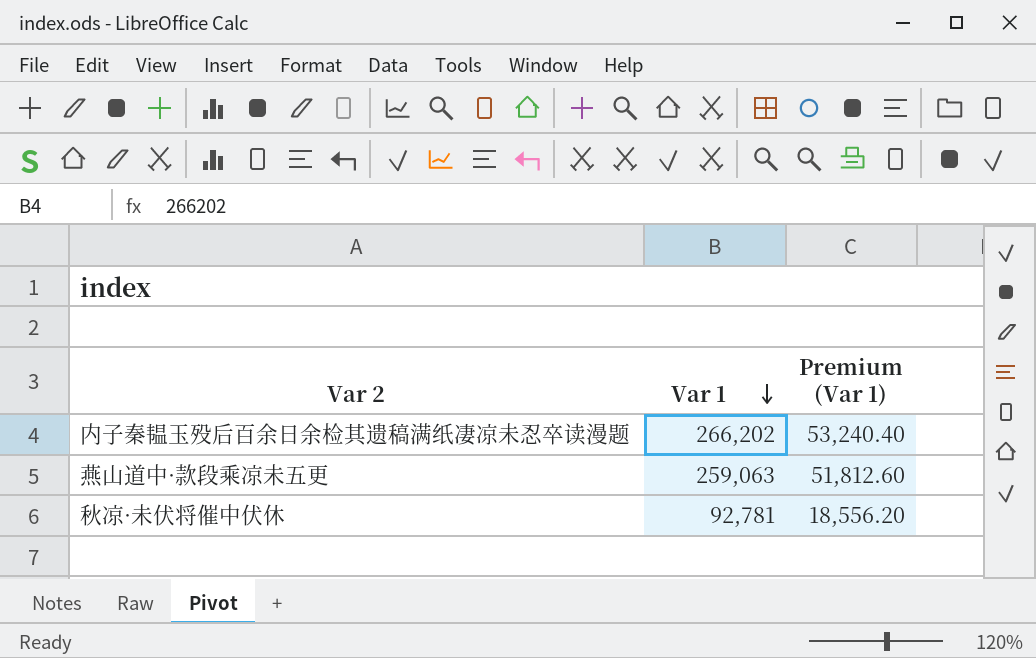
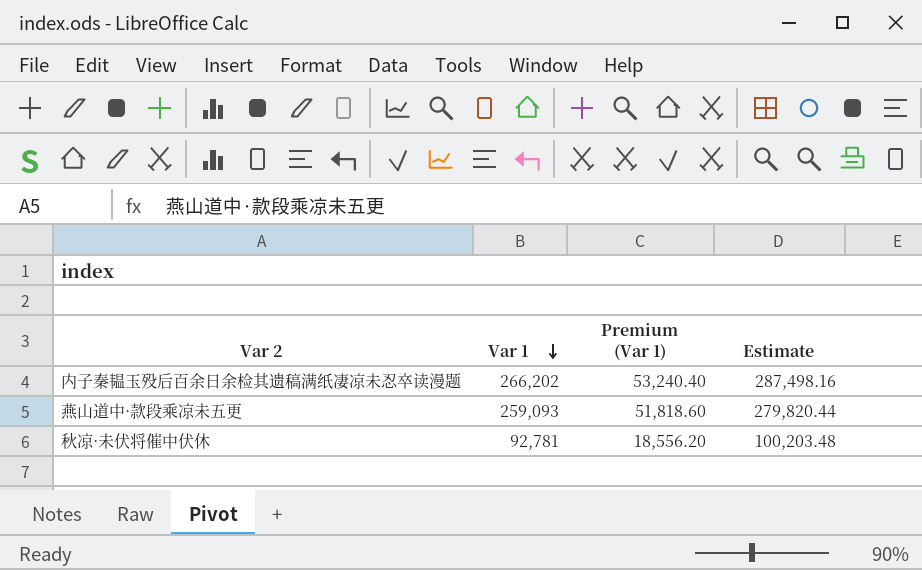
column Estimate | formula: none -> [Var 1] * 1.08
燕山道中·款段乘凉未五更 | Var 1: 259,063 -> 259,093
燕山道中·款段乘凉未五更 | Premium (Var 1): 51,812.60 -> 51,818.60

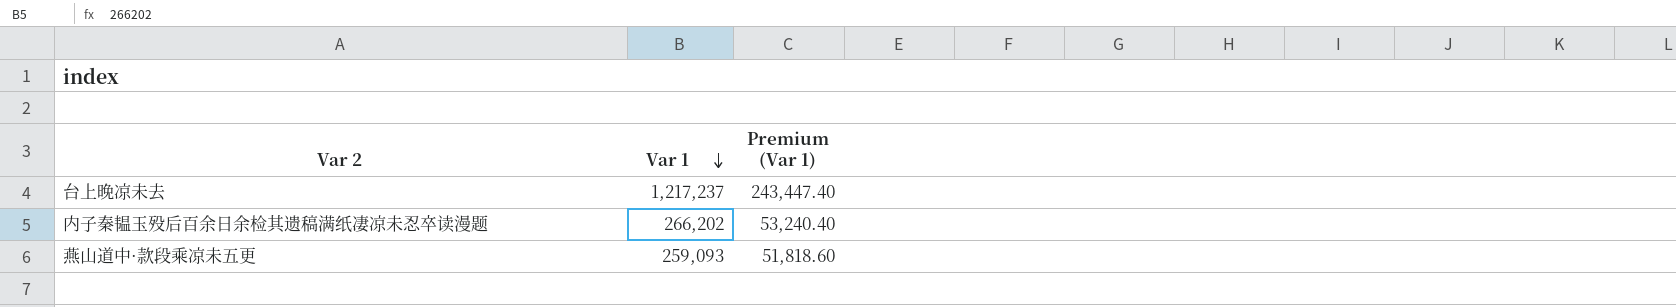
column Estimate | formula: [Var 1] * 1.08 -> none
row 秋凉·未伏将催中伏休: 92,781 | 18,556.20 | 100,203.48 -> none
row 台上晚凉未去: none -> 1,217,237 | 243,447.40

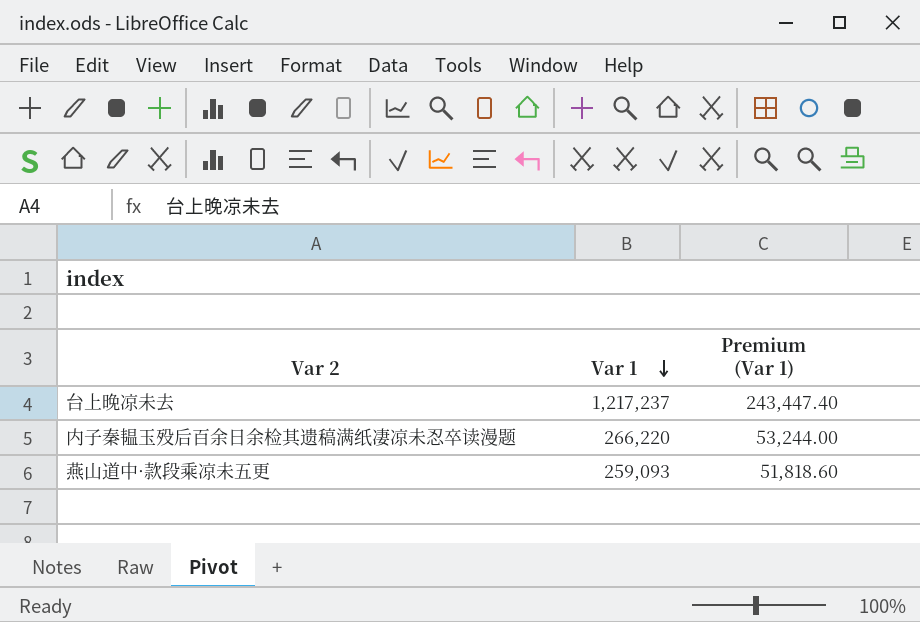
内子秦韫玉殁后百余日余检其遗稿满纸凄凉未忍卒读漫题 | Var 1: 266,202 -> 266,220
内子秦韫玉殁后百余日余检其遗稿满纸凄凉未忍卒读漫题 | Premium (Var 1): 53,240.40 -> 53,244.00

